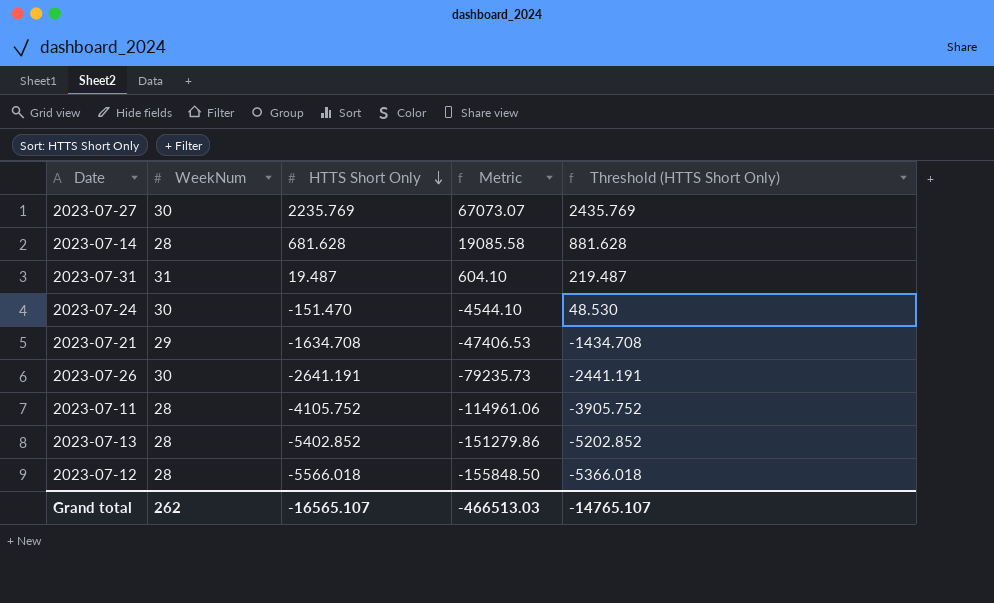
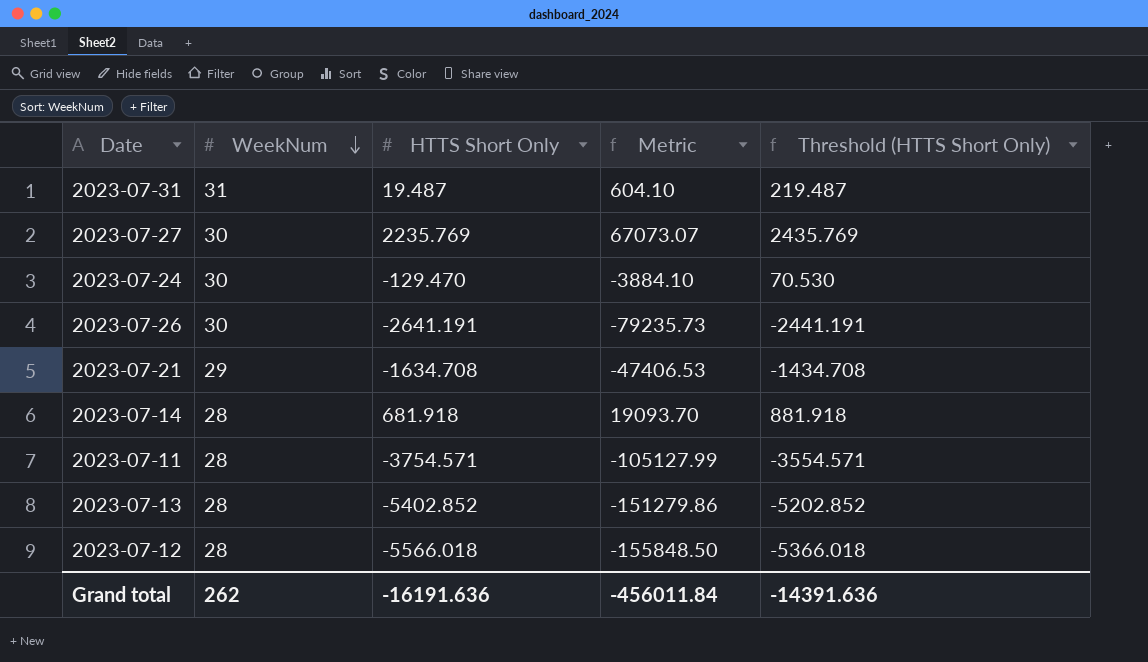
row order: HTTS Short Only descending -> WeekNum descending
2023-07-24 | HTTS Short Only: -151.470 -> -129.470
2023-07-24 | Metric: -4544.10 -> -3884.10
2023-07-24 | Threshold (HTTS Short Only): 48.530 -> 70.530
2023-07-14 | HTTS Short Only: 681.628 -> 681.918
2023-07-14 | Metric: 19085.58 -> 19093.70
2023-07-14 | Threshold (HTTS Short Only): 881.628 -> 881.918
2023-07-11 | HTTS Short Only: -4105.752 -> -3754.571
2023-07-11 | Metric: -114961.06 -> -105127.99
2023-07-11 | Threshold (HTTS Short Only): -3905.752 -> -3554.571
Grand total | HTTS Short Only: -16565.107 -> -16191.636
Grand total | Metric: -466513.03 -> -456011.84
Grand total | Threshold (HTTS Short Only): -14765.107 -> -14391.636

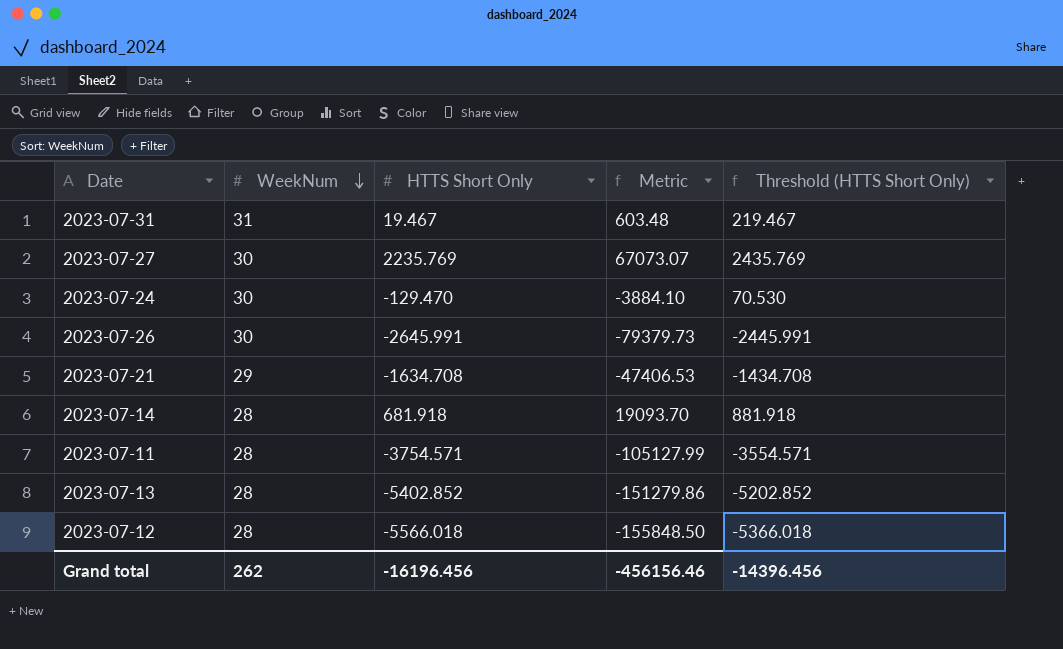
2023-07-31 | HTTS Short Only: 19.487 -> 19.467
2023-07-31 | Metric: 604.10 -> 603.48
2023-07-31 | Threshold (HTTS Short Only): 219.487 -> 219.467
2023-07-26 | HTTS Short Only: -2641.191 -> -2645.991
2023-07-26 | Metric: -79235.73 -> -79379.73
2023-07-26 | Threshold (HTTS Short Only): -2441.191 -> -2445.991
Grand total | HTTS Short Only: -16191.636 -> -16196.456
Grand total | Metric: -456011.84 -> -456156.46
Grand total | Threshold (HTTS Short Only): -14391.636 -> -14396.456

